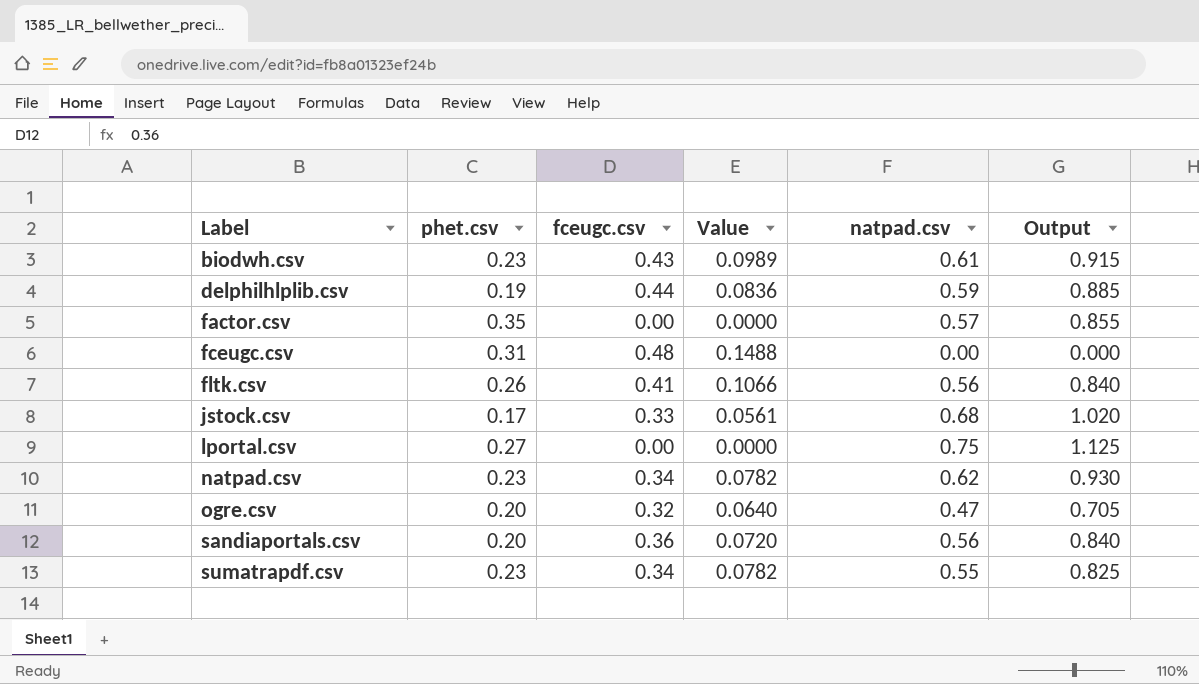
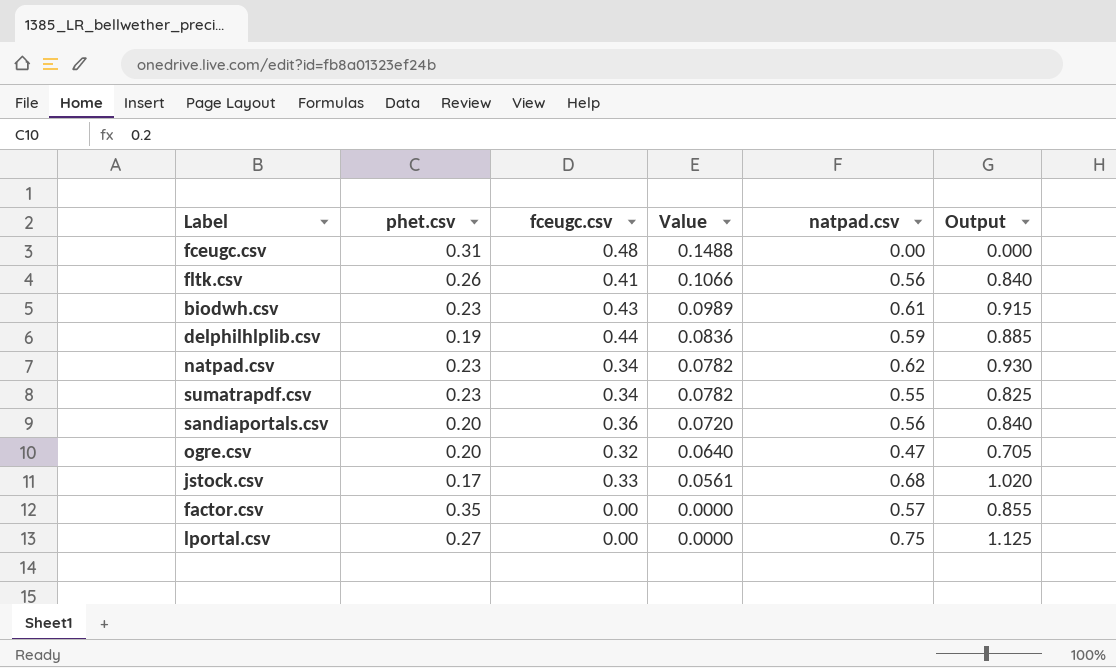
row order: Label ascending -> Value descending

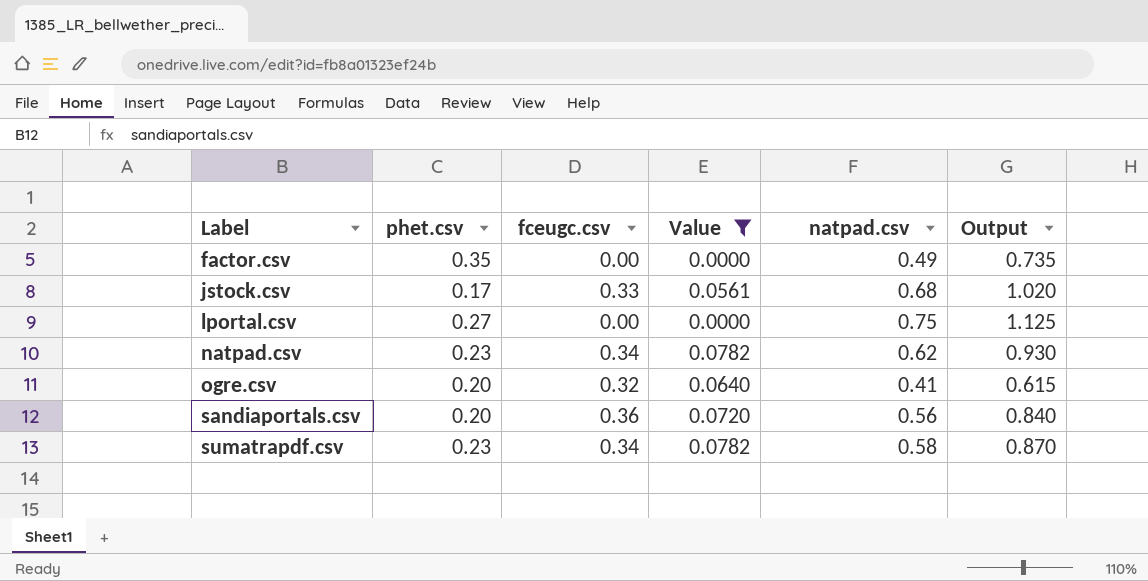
filter: none -> Value <= 0.0782
row order: Value descending -> Label ascending
factor.csv | natpad.csv: 0.57 -> 0.49
factor.csv | Output: 0.855 -> 0.735
ogre.csv | natpad.csv: 0.47 -> 0.41
ogre.csv | Output: 0.705 -> 0.615
sumatrapdf.csv | natpad.csv: 0.55 -> 0.58
sumatrapdf.csv | Output: 0.825 -> 0.870

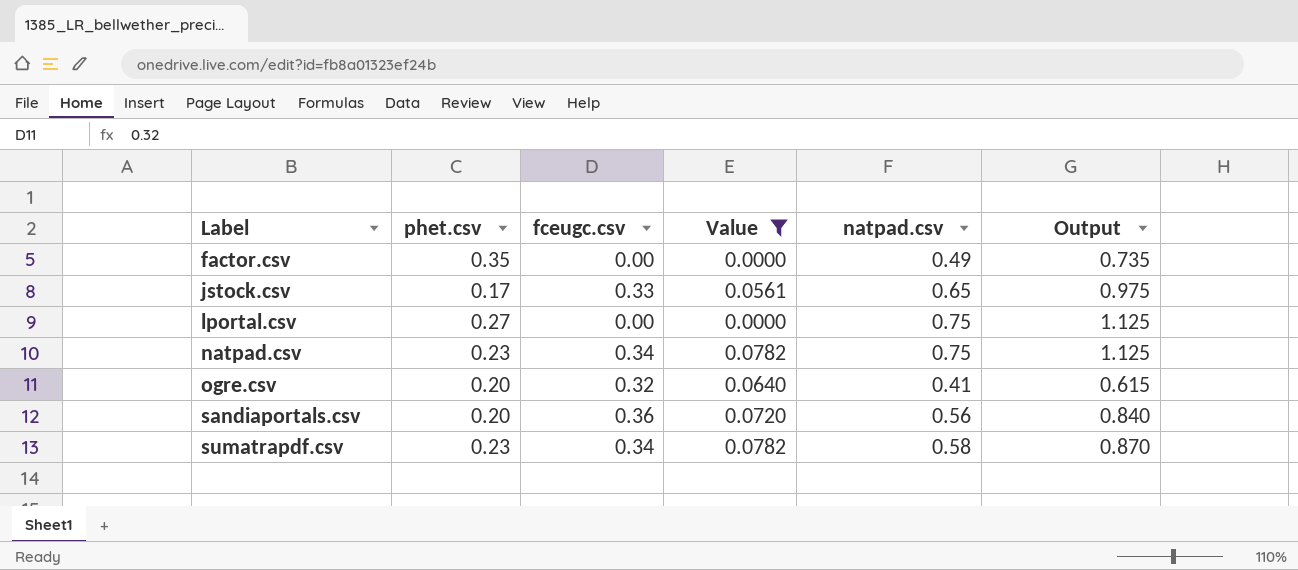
jstock.csv | natpad.csv: 0.68 -> 0.65
jstock.csv | Output: 1.020 -> 0.975
natpad.csv | natpad.csv: 0.62 -> 0.75
natpad.csv | Output: 0.930 -> 1.125

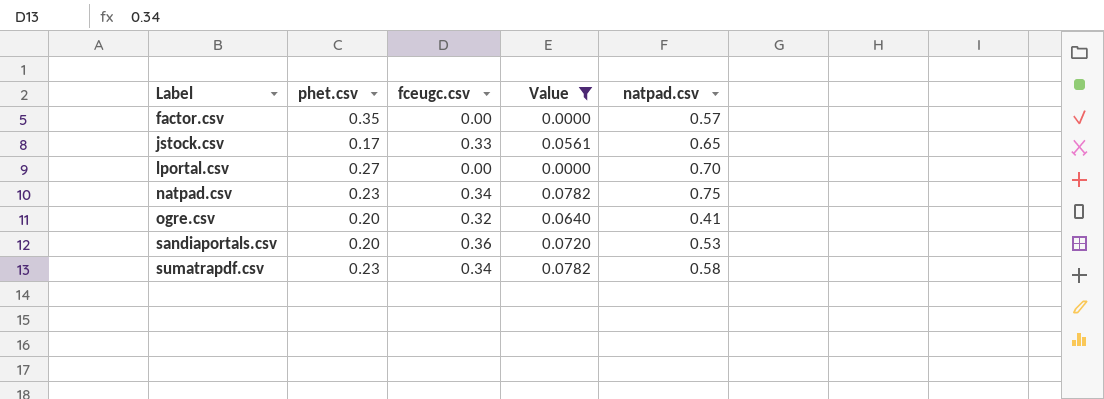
column Output | formula: [natpad.csv] * 1.5 -> none
factor.csv | natpad.csv: 0.49 -> 0.57
lportal.csv | natpad.csv: 0.75 -> 0.70
sandiaportals.csv | natpad.csv: 0.56 -> 0.53

